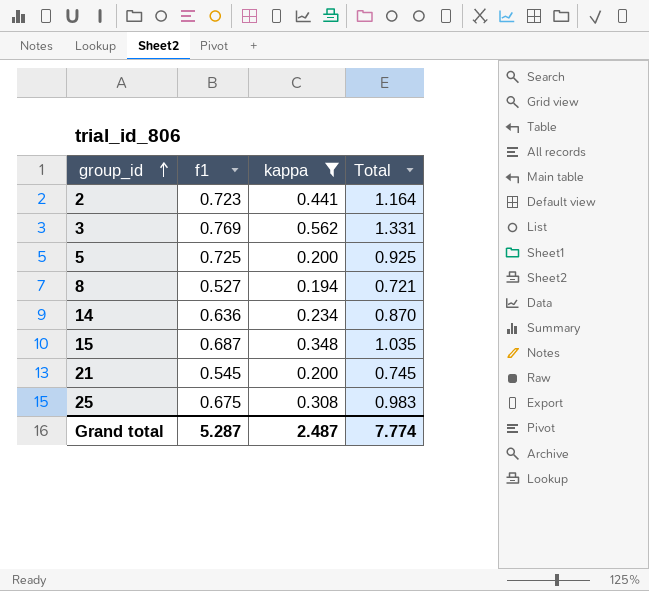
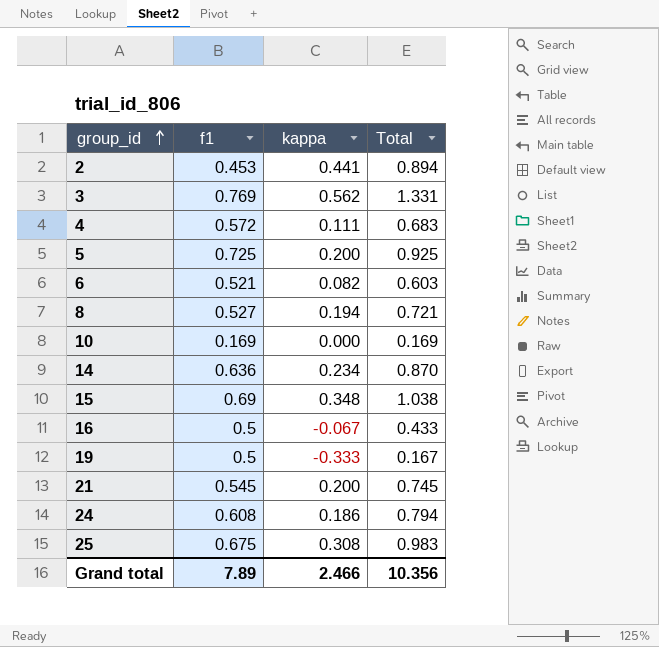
filter: kappa >= 0.194 -> none
2 | f1: 0.723 -> 0.453
2 | Total: 1.164 -> 0.894
15 | f1: 0.687 -> 0.69
15 | Total: 1.035 -> 1.038
Grand total | f1: 5.287 -> 7.89
Grand total | kappa: 2.487 -> 2.466
Grand total | Total: 7.774 -> 10.356

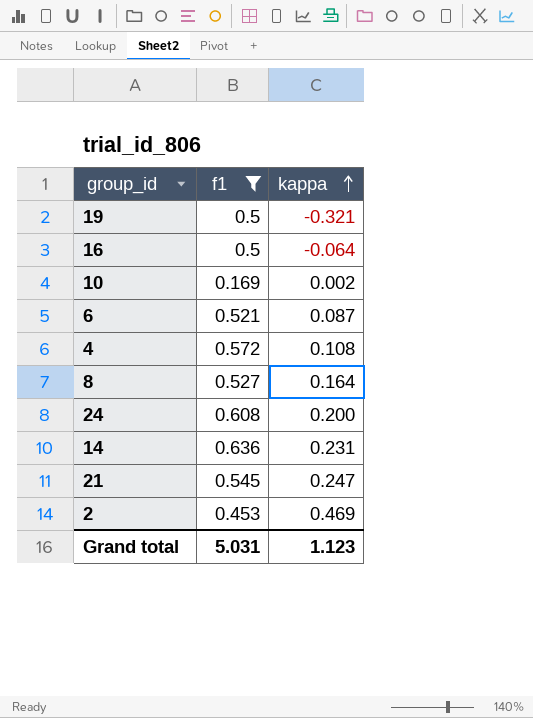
filter: none -> f1 <= 0.636
row order: group_id ascending -> kappa ascending
column Total | formula: [f1] + [kappa] -> none
19 | kappa: -0.333 -> -0.321
16 | kappa: -0.067 -> -0.064
10 | kappa: 0.000 -> 0.002
6 | kappa: 0.082 -> 0.087
4 | kappa: 0.111 -> 0.108
8 | kappa: 0.194 -> 0.164
24 | kappa: 0.186 -> 0.200
14 | kappa: 0.234 -> 0.231
21 | kappa: 0.200 -> 0.247
2 | kappa: 0.441 -> 0.469
Grand total | f1: 7.89 -> 5.031
Grand total | kappa: 2.466 -> 1.123

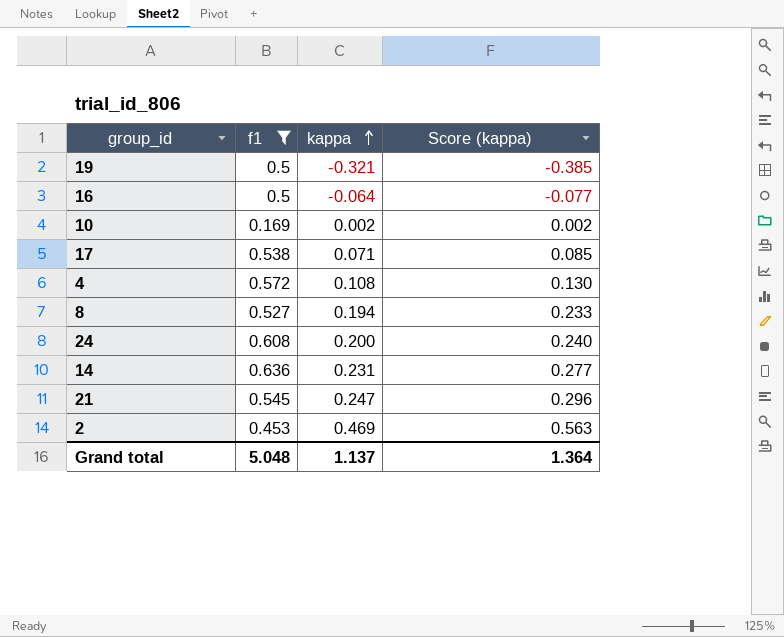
column Score (kappa) | formula: none -> [kappa] * 1.2
row 6: 0.521 | 0.087 -> none
row 17: none -> 0.538 | 0.071 | 0.085
8 | kappa: 0.164 -> 0.194
Grand total | f1: 5.031 -> 5.048
Grand total | kappa: 1.123 -> 1.137

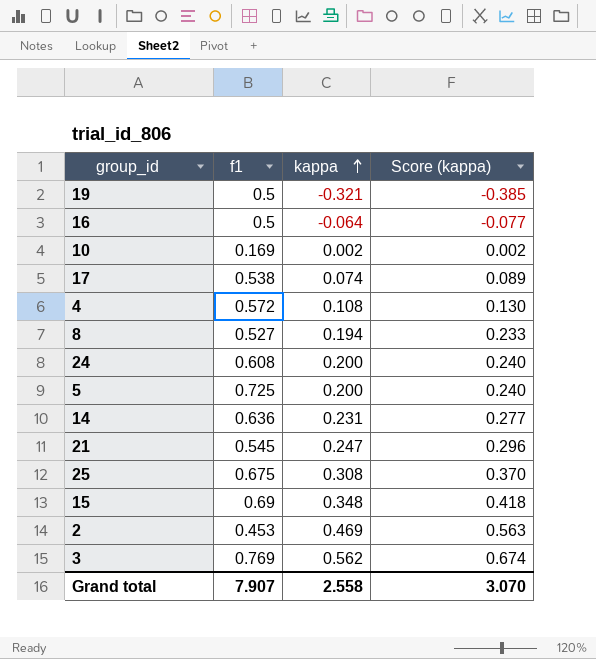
filter: f1 <= 0.636 -> none
17 | kappa: 0.071 -> 0.074
17 | Score (kappa): 0.085 -> 0.089
Grand total | f1: 5.048 -> 7.907
Grand total | kappa: 1.137 -> 2.558
Grand total | Score (kappa): 1.364 -> 3.070

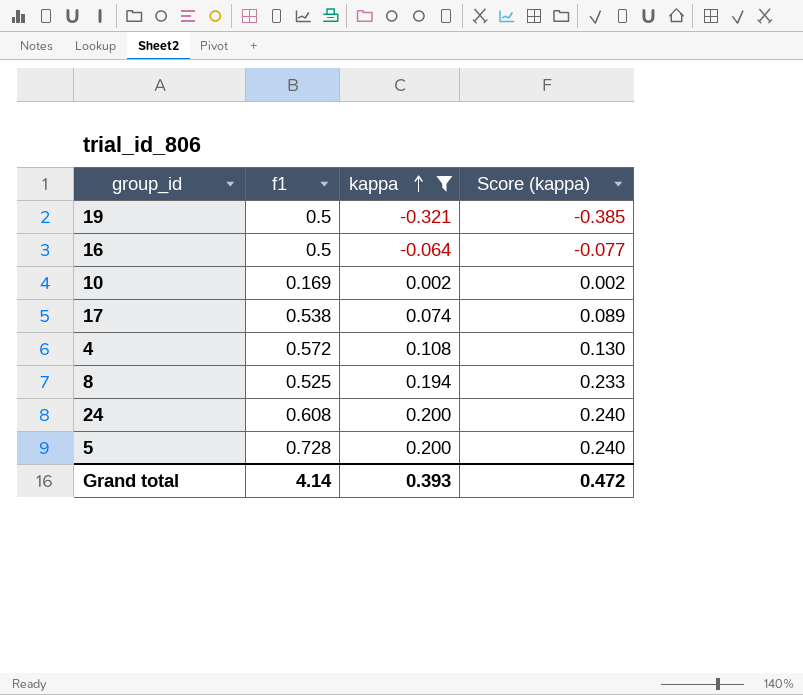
filter: none -> kappa <= 0.200
8 | f1: 0.527 -> 0.525
5 | f1: 0.725 -> 0.728
Grand total | f1: 7.907 -> 4.14
Grand total | kappa: 2.558 -> 0.393
Grand total | Score (kappa): 3.070 -> 0.472

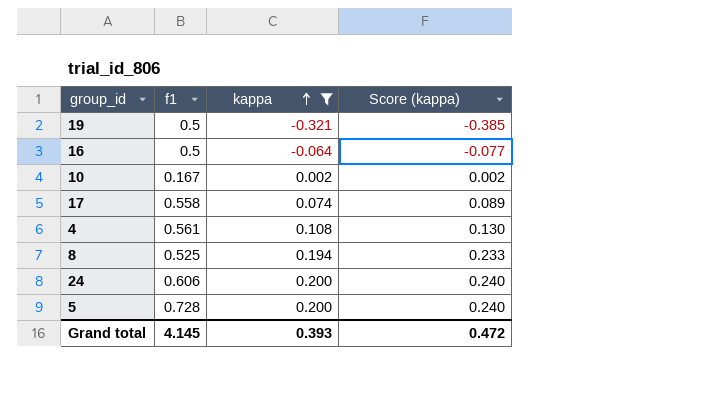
10 | f1: 0.169 -> 0.167
17 | f1: 0.538 -> 0.558
4 | f1: 0.572 -> 0.561
24 | f1: 0.608 -> 0.606
Grand total | f1: 4.14 -> 4.145

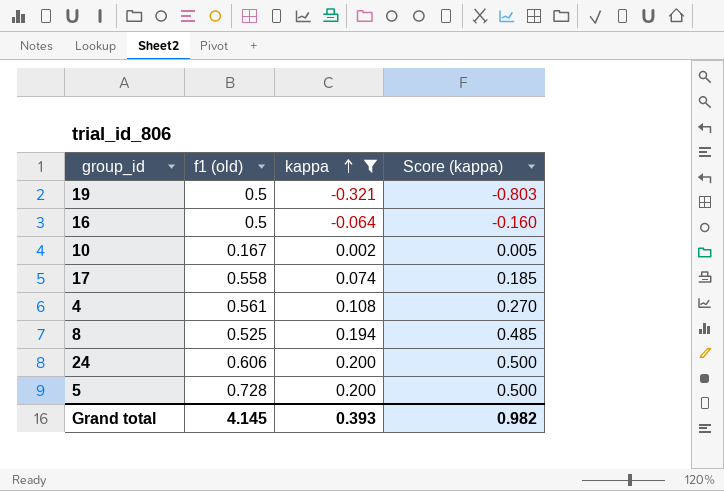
column name: f1 -> f1 (old)
column Score (kappa) | formula: [kappa] * 1.2 -> [kappa] * 2.5
Grand total | Score (kappa): 0.472 -> 0.982

